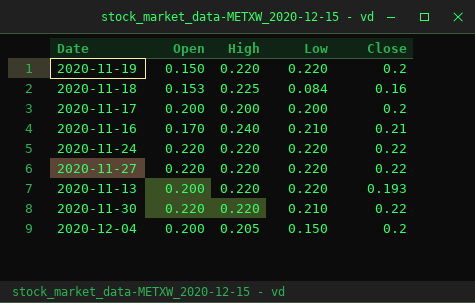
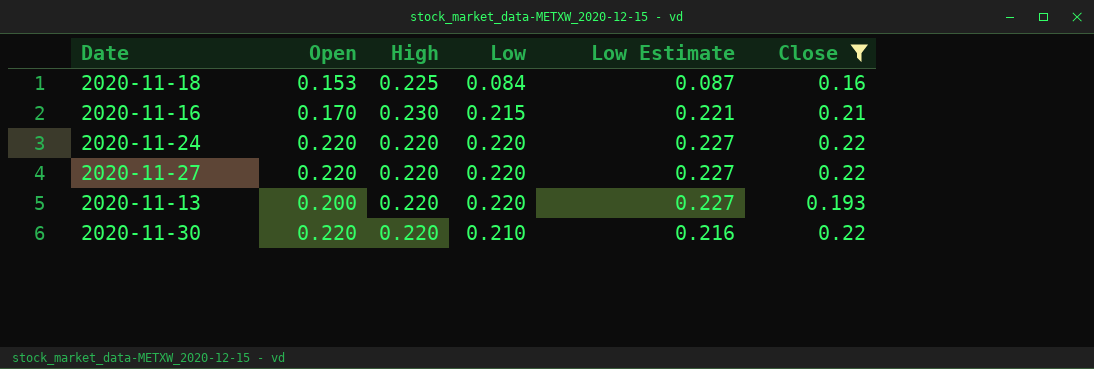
filter: none -> Close != 0.2
column Low Estimate | formula: none -> [Low] * 1.03
2020-11-16 | High: 0.240 -> 0.230
2020-11-16 | Low: 0.210 -> 0.215

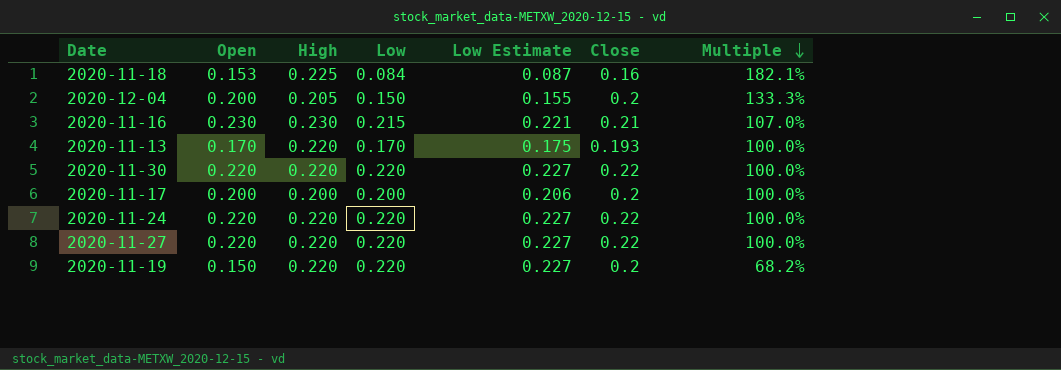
filter: Close != 0.2 -> none
row order: none -> Multiple descending
column Multiple | formula: none -> [Open] / [Low]
2020-11-16 | Open: 0.170 -> 0.230
2020-11-13 | Open: 0.200 -> 0.170
2020-11-13 | Low: 0.220 -> 0.170
2020-11-13 | Low Estimate: 0.227 -> 0.175
2020-11-30 | Low: 0.210 -> 0.220
2020-11-30 | Low Estimate: 0.216 -> 0.227

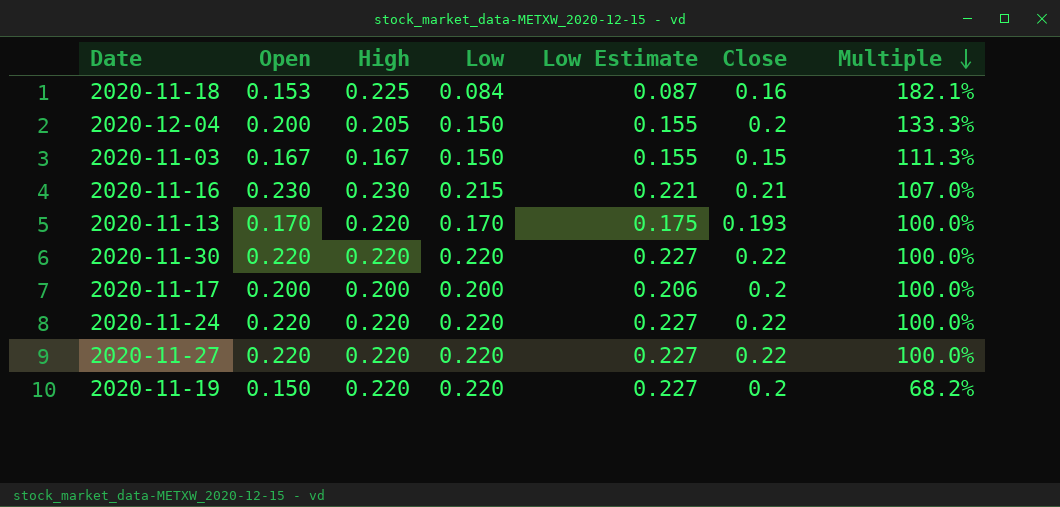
row 2020-11-03: none -> 0.167 | 0.167 | 0.150 | 0.155 | 0.15 | 111.3%

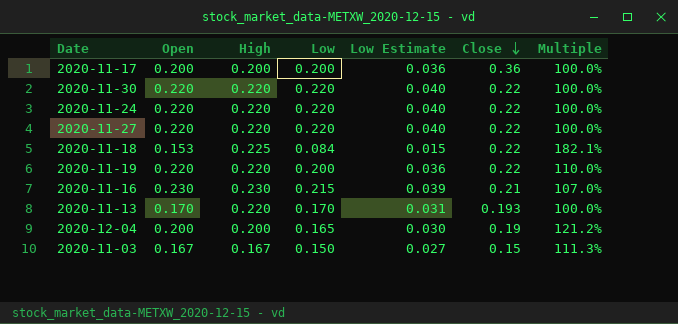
row order: Multiple descending -> Close descending
column Low Estimate | formula: [Low] * 1.03 -> [Low] * 0.18
2020-11-17 | Close: 0.2 -> 0.36
2020-11-18 | Close: 0.16 -> 0.22
2020-11-19 | Open: 0.150 -> 0.220
2020-11-19 | Low: 0.220 -> 0.200
2020-11-19 | Close: 0.2 -> 0.22
2020-11-19 | Multiple: 68.2% -> 110.0%
2020-12-04 | High: 0.205 -> 0.200
2020-12-04 | Low: 0.150 -> 0.165
2020-12-04 | Close: 0.2 -> 0.19
2020-12-04 | Multiple: 133.3% -> 121.2%

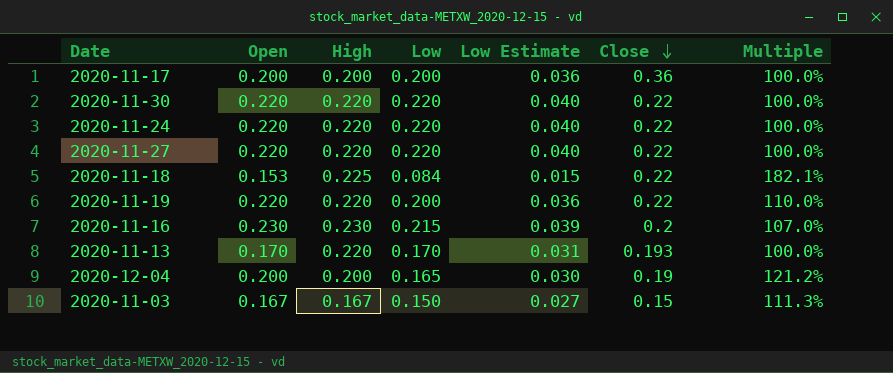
2020-11-16 | Close: 0.21 -> 0.2

